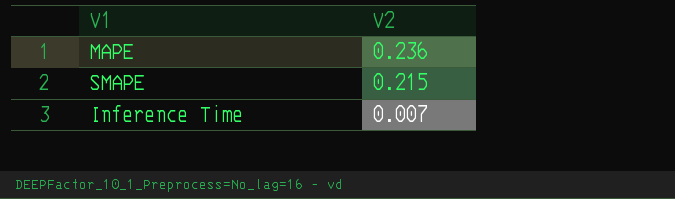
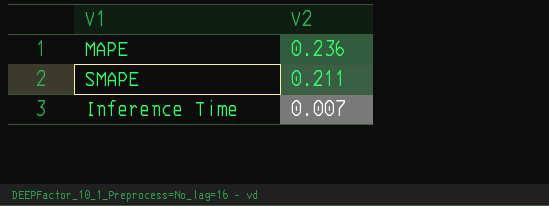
SMAPE | V2: 0.215 -> 0.211

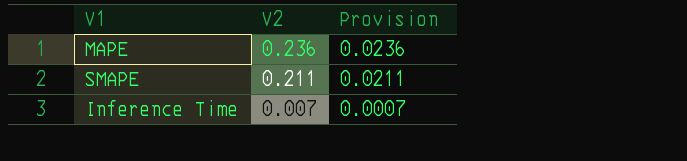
column Provision | formula: none -> [V2] * 0.1

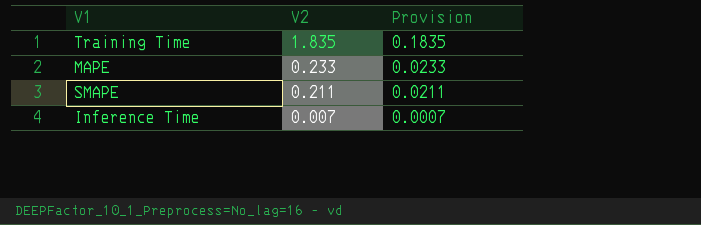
row Training Time: none -> 1.835 | 0.1835
MAPE | V2: 0.236 -> 0.233
MAPE | Provision: 0.0236 -> 0.0233

